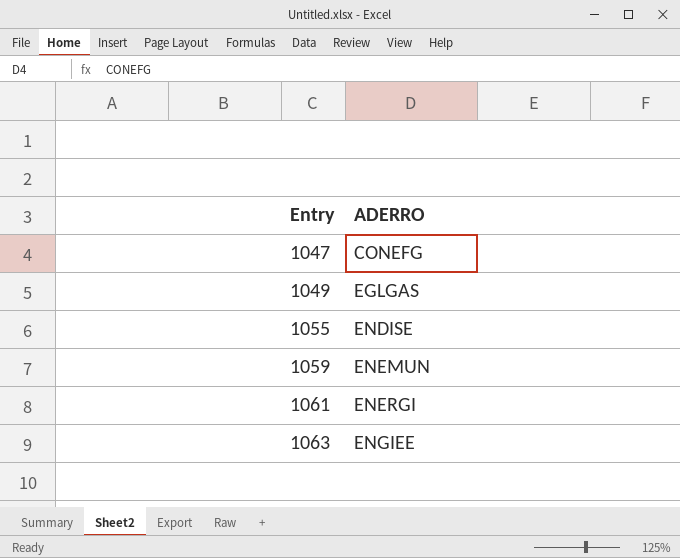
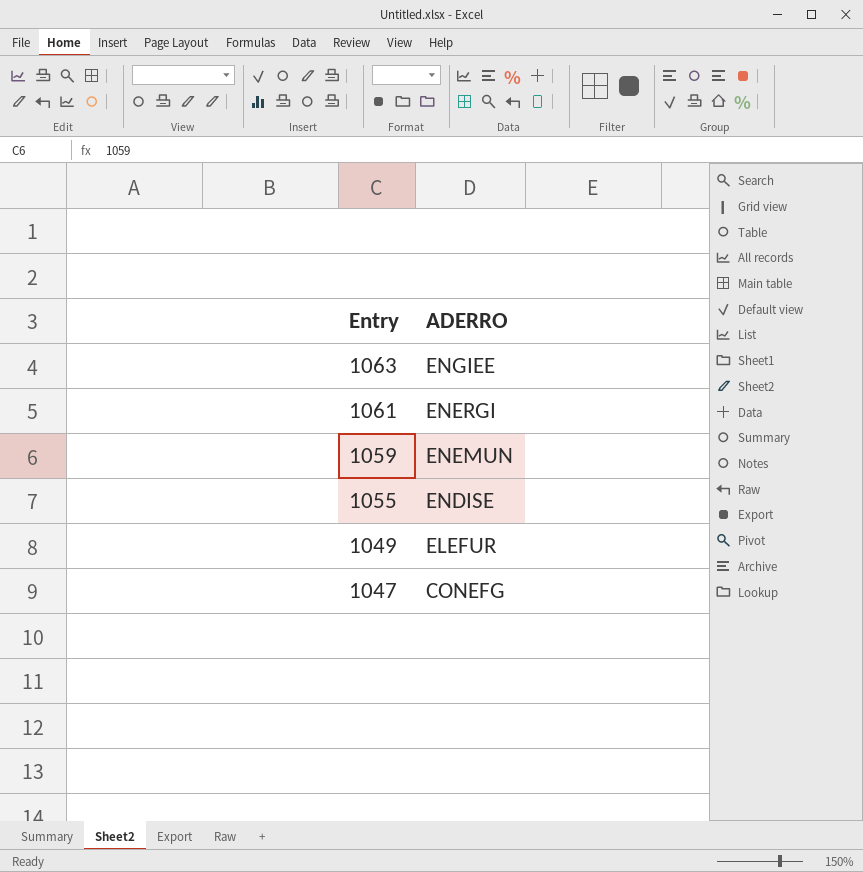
row order: Entry ascending -> Entry descending
1049 | ADERRO: EGLGAS -> ELEFUR

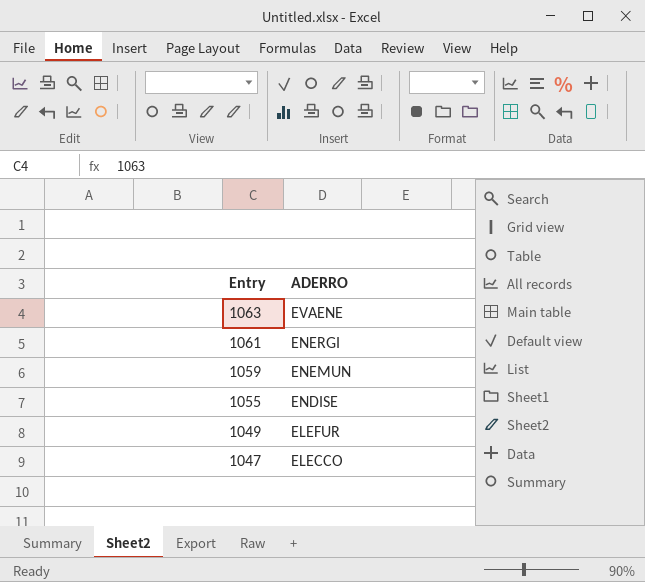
1063 | ADERRO: ENGIEE -> EVAENE
1047 | ADERRO: CONEFG -> ELECCO

